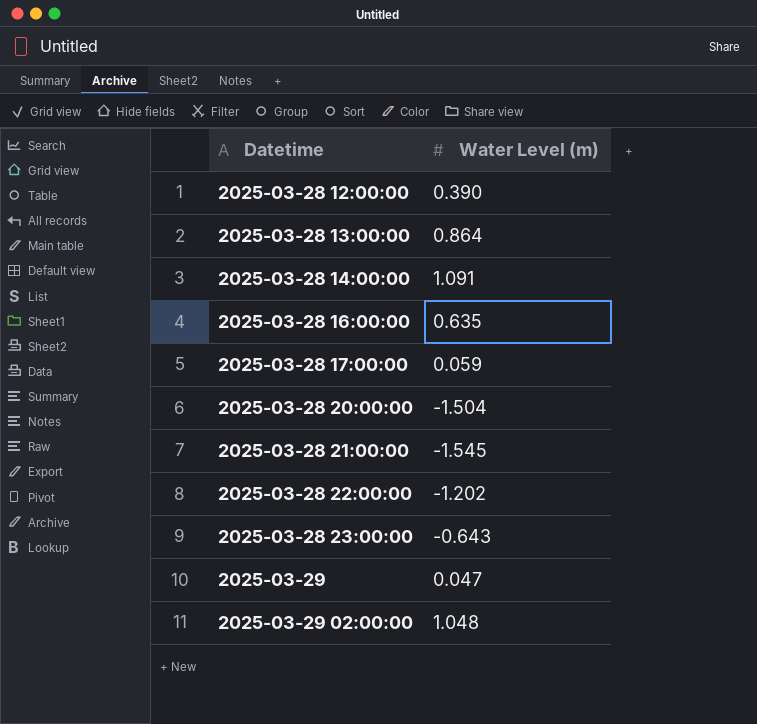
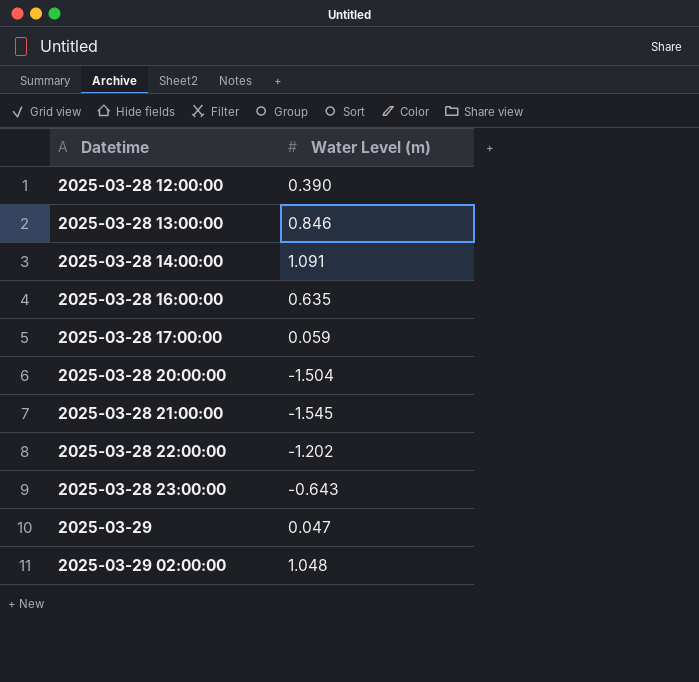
2025-03-28 13:00:00 | Water Level (m): 0.864 -> 0.846

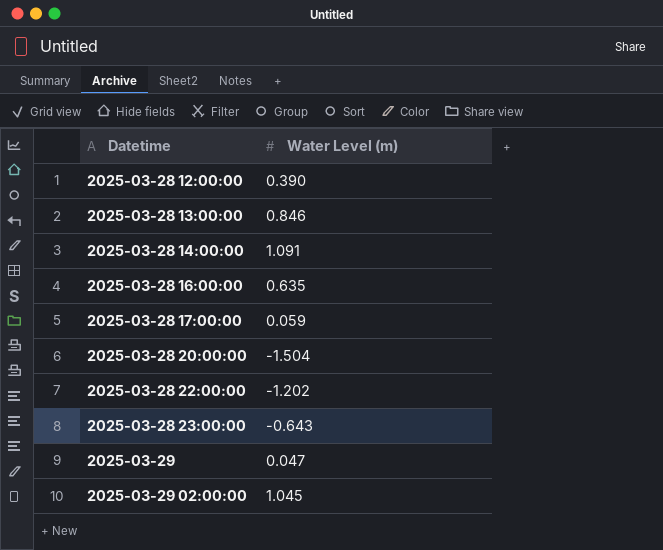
row 2025-03-28 21:00:00: -1.545 -> none
2025-03-29 02:00:00 | Water Level (m): 1.048 -> 1.045

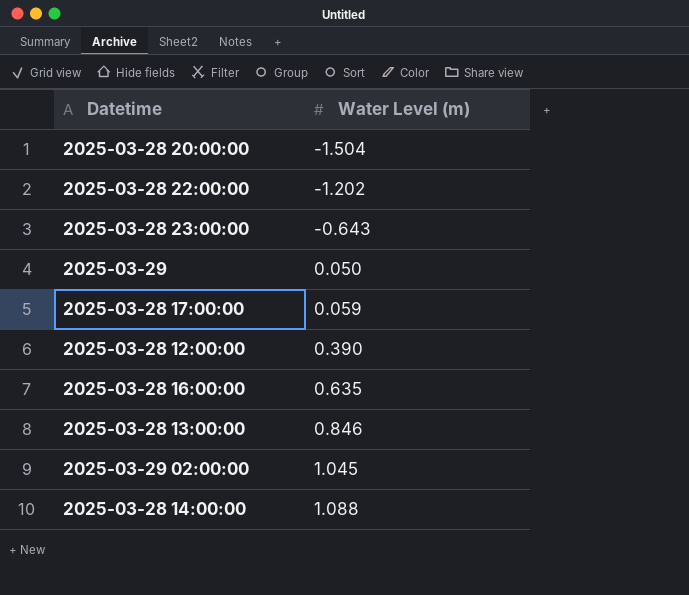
row order: Datetime ascending -> Water Level (m) ascending
2025-03-29 | Water Level (m): 0.047 -> 0.050
2025-03-28 14:00:00 | Water Level (m): 1.091 -> 1.088

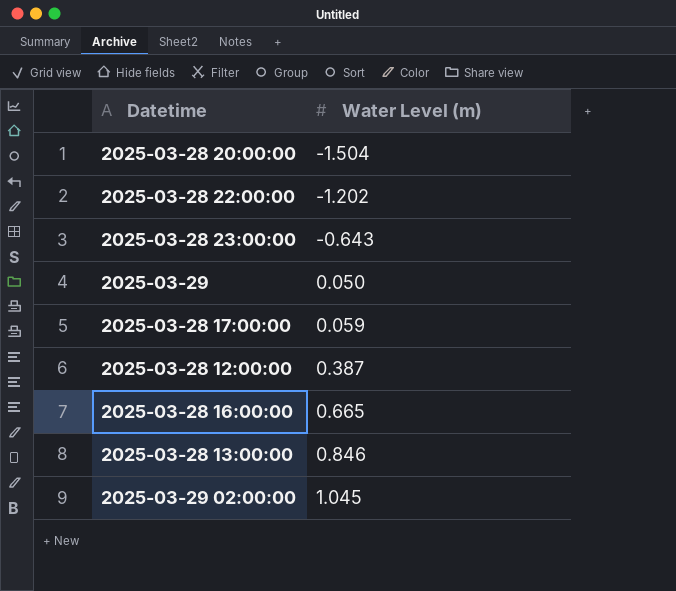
row 2025-03-28 14:00:00: 1.088 -> none
2025-03-28 12:00:00 | Water Level (m): 0.390 -> 0.387
2025-03-28 16:00:00 | Water Level (m): 0.635 -> 0.665

